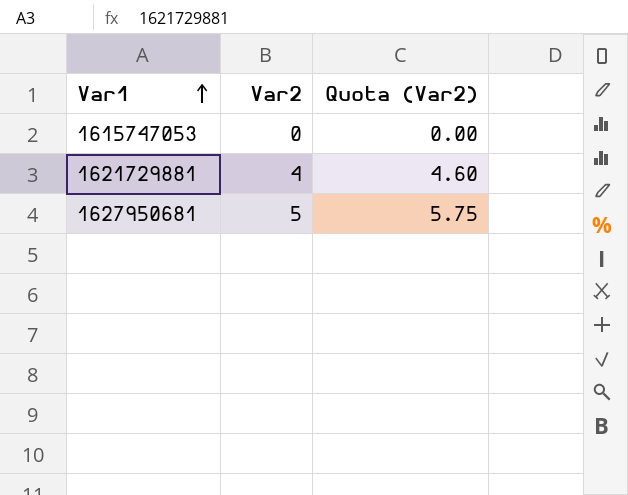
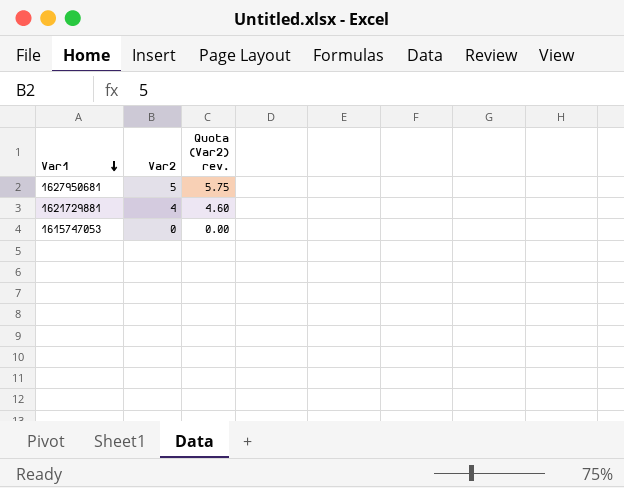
row order: Var1 ascending -> Var1 descending
column name: Quota (Var2) -> Quota (Var2) rev.

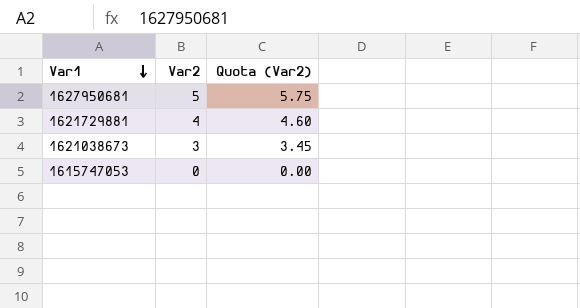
column name: Quota (Var2) rev. -> Quota (Var2)
row 1621038673: none -> 3 | 3.45

